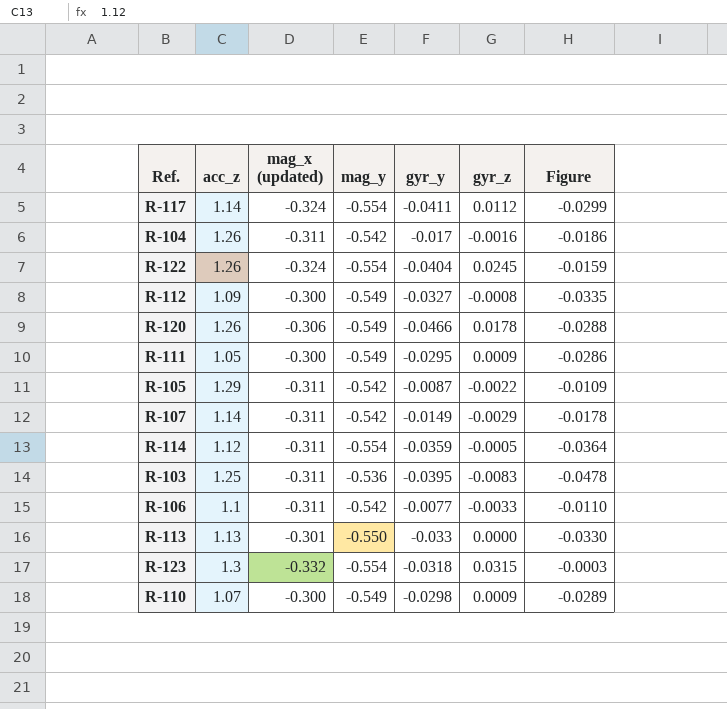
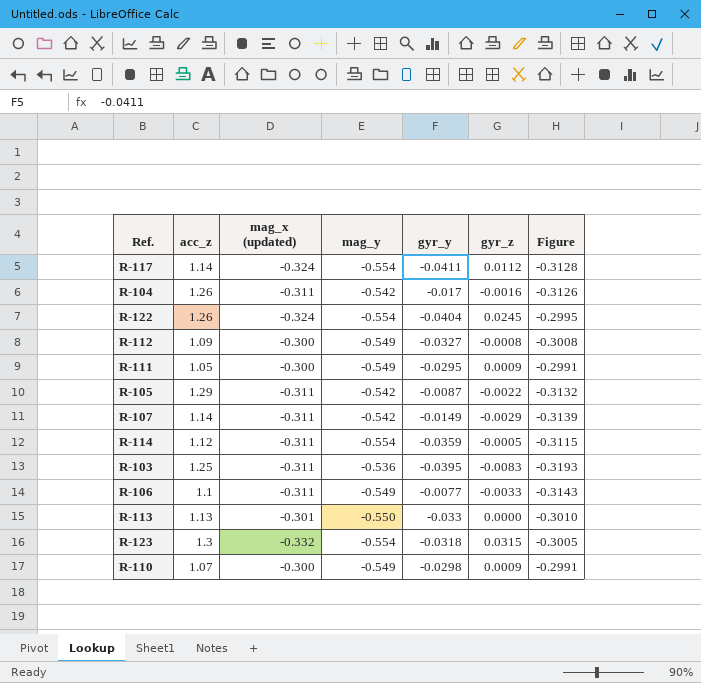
column Figure | formula: [gyr_y] + [gyr_z] -> [mag_x (updated)] + [gyr_z]
row R-120: 1.26 | -0.306 | -0.549 | -0.0466 | 0.0178 | -0.0288 -> none
R-106 | mag_y: -0.542 -> -0.549

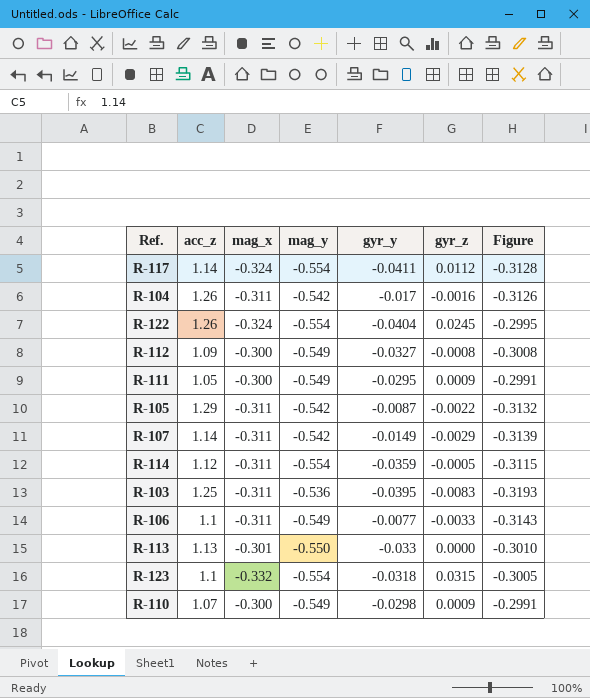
column name: mag_x (updated) -> mag_x
R-123 | acc_z: 1.3 -> 1.1

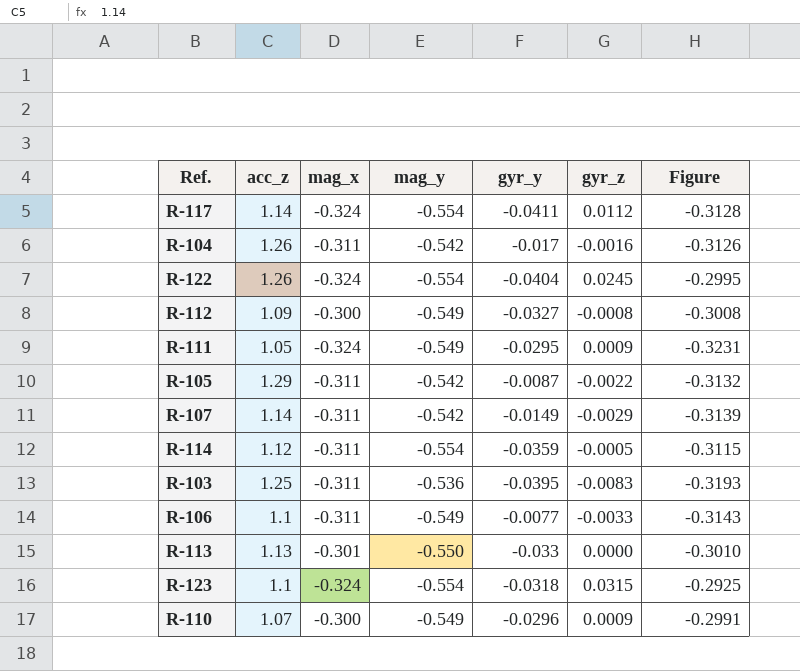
R-111 | mag_x: -0.300 -> -0.324
R-111 | Figure: -0.2991 -> -0.3231
R-123 | mag_x: -0.332 -> -0.324
R-123 | Figure: -0.3005 -> -0.2925
R-110 | gyr_y: -0.0298 -> -0.0296

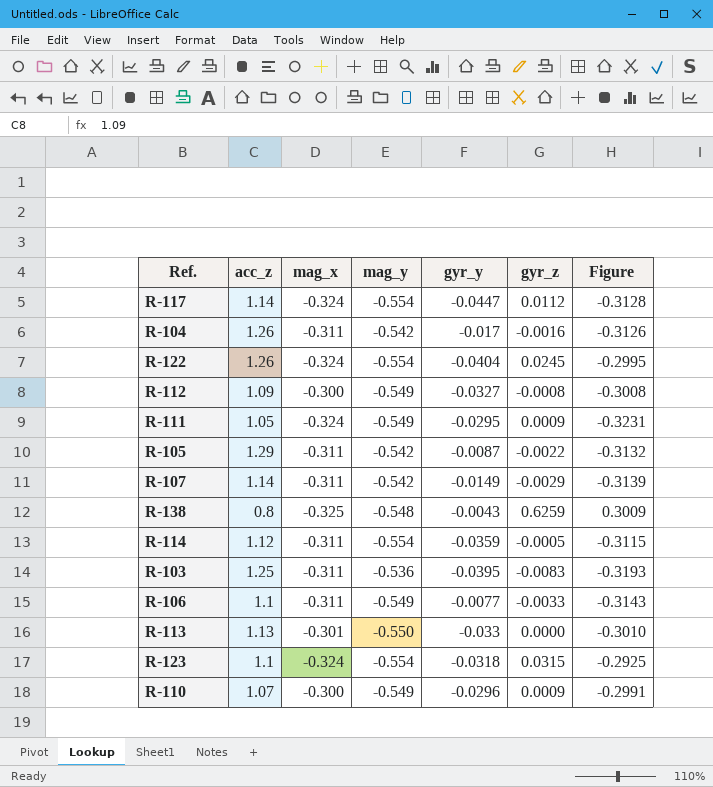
R-117 | gyr_y: -0.0411 -> -0.0447
row R-138: none -> 0.8 | -0.325 | -0.548 | -0.0043 | 0.6259 | 0.3009

